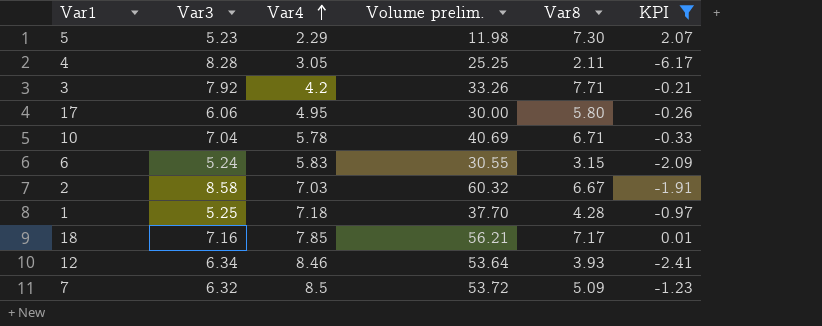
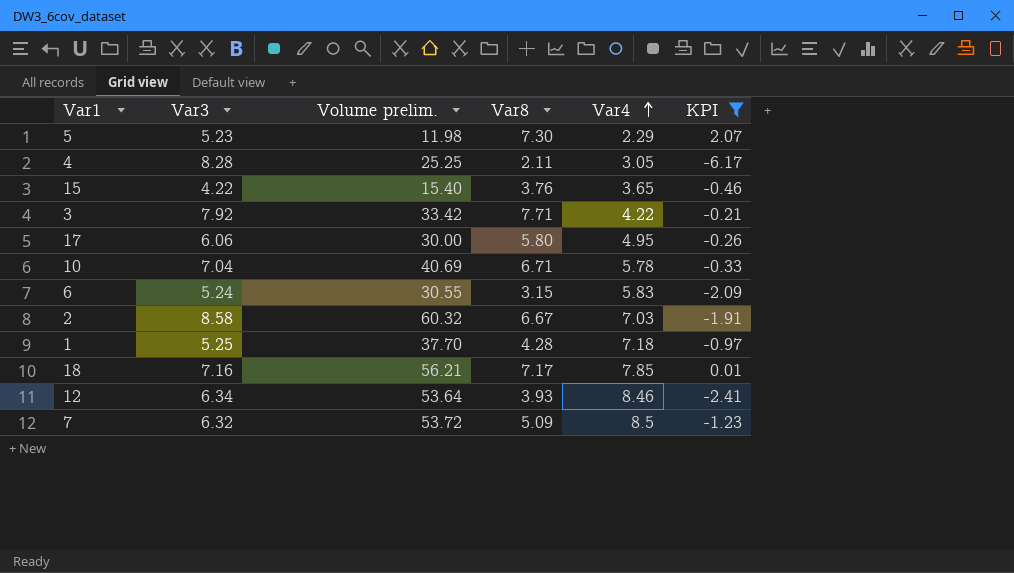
column Var4 | position: 3 -> 5
row 15: none -> 4.22 | 15.40 | 3.76 | 3.65 | -0.46
3 | Volume prelim.: 33.26 -> 33.42
3 | Var4: 4.2 -> 4.22

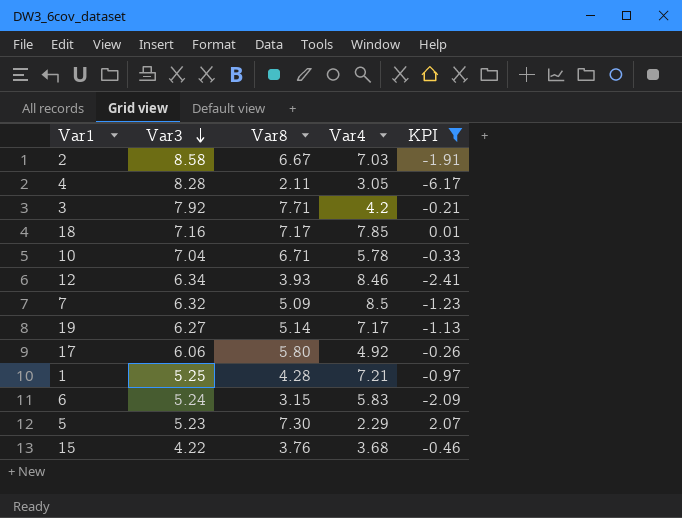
row order: Var4 ascending -> Var3 descending
column Volume prelim. | formula: [Var3] * [Var4] -> none
3 | Var4: 4.22 -> 4.2
row 19: none -> 6.27 | 5.14 | 7.17 | -1.13
17 | Var4: 4.95 -> 4.92
1 | Var4: 7.18 -> 7.21
15 | Var4: 3.65 -> 3.68

